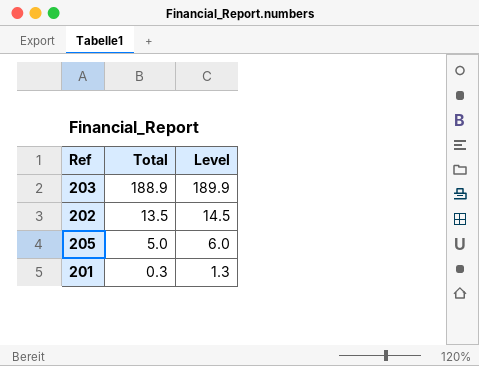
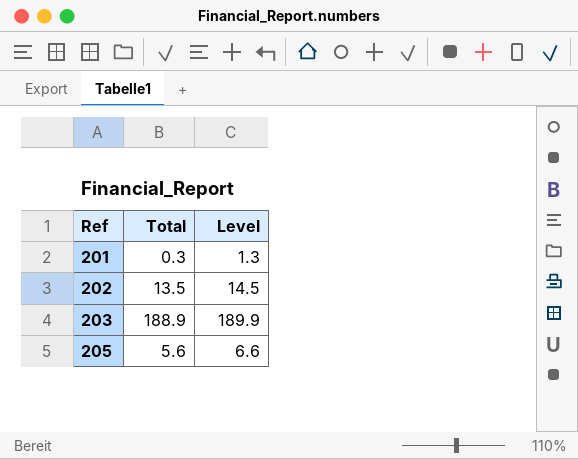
row order: Total descending -> Ref ascending
205 | Total: 5.0 -> 5.6
205 | Level: 6.0 -> 6.6

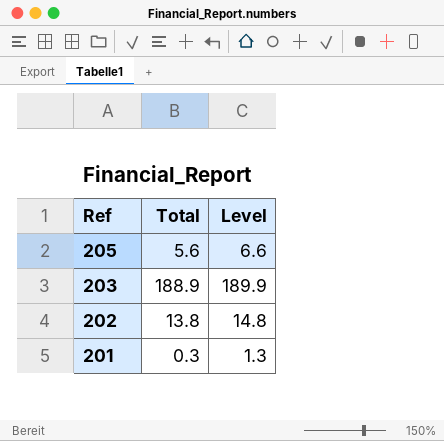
row order: Ref ascending -> Ref descending
202 | Total: 13.5 -> 13.8
202 | Level: 14.5 -> 14.8

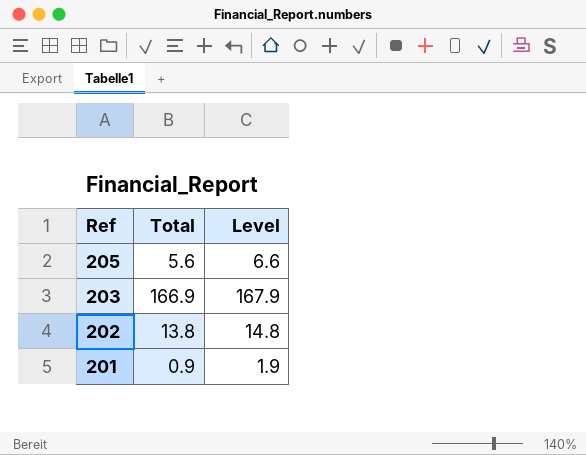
203 | Total: 188.9 -> 166.9
203 | Level: 189.9 -> 167.9
201 | Total: 0.3 -> 0.9
201 | Level: 1.3 -> 1.9

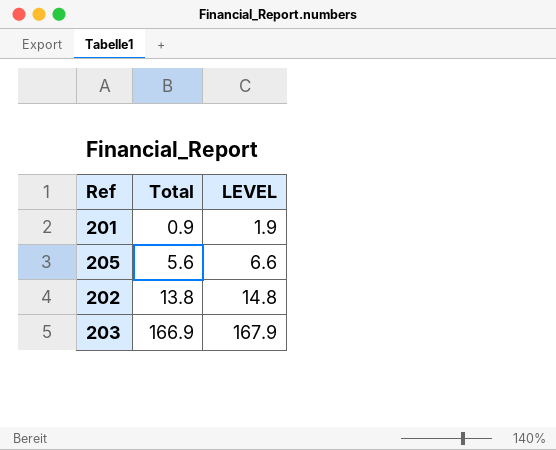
row order: Ref descending -> Total ascending
column name: Level -> LEVEL

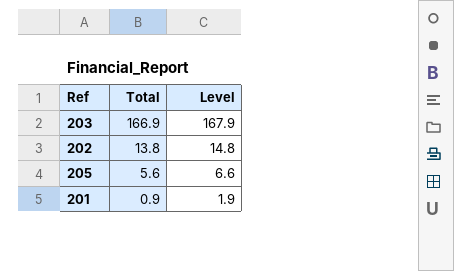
row order: Total ascending -> Total descending
column name: LEVEL -> Level

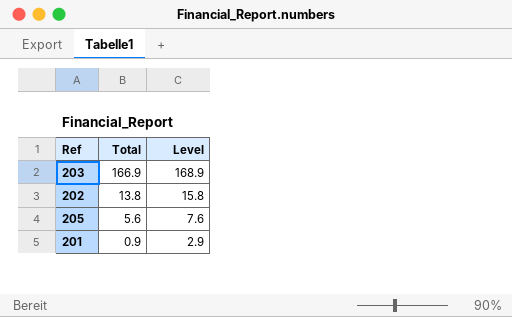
column Level | formula: [Total] + 1 -> [Total] + 2

